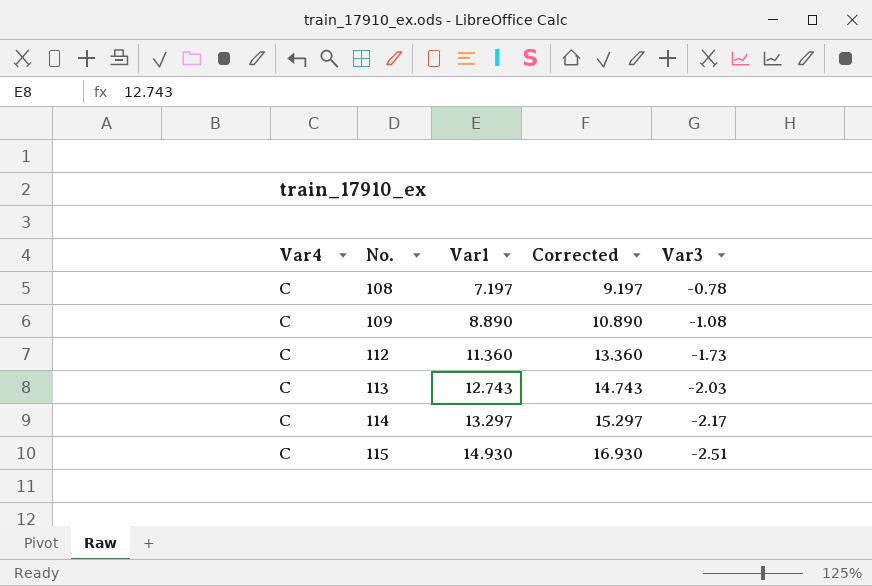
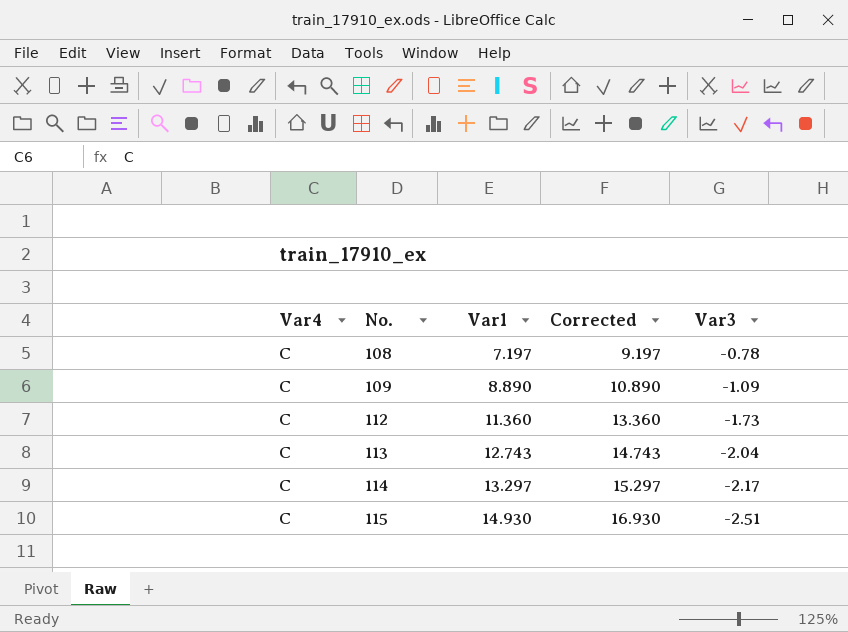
109 | Var3: -1.08 -> -1.09
113 | Var3: -2.03 -> -2.04

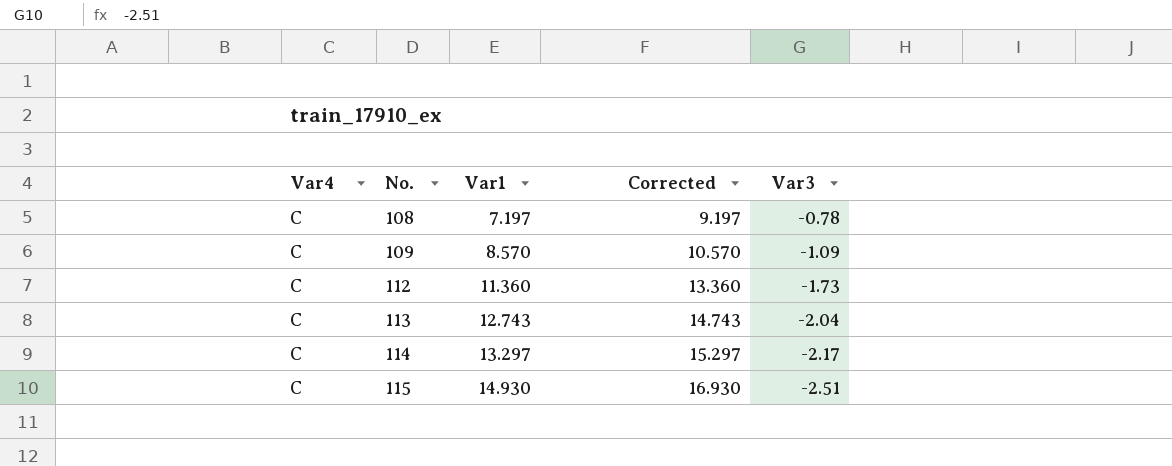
109 | Var1: 8.890 -> 8.570
109 | Corrected: 10.890 -> 10.570

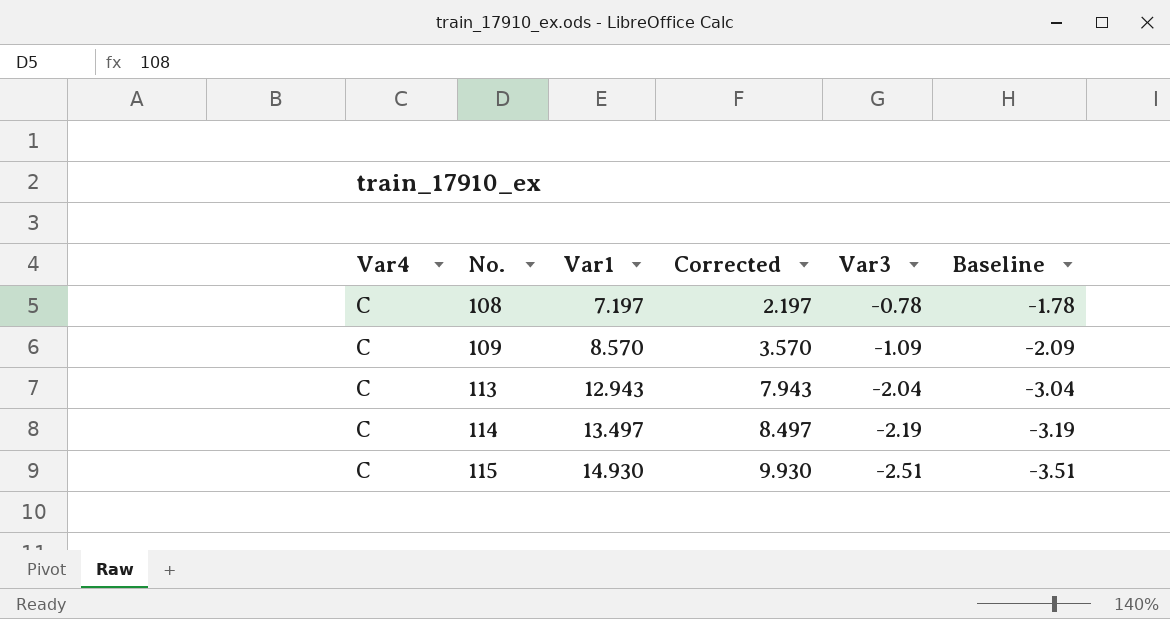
column Corrected | formula: [Var1] + 2 -> [Var1] - 5
column Baseline | formula: none -> [Var3] - 1
row 112: C | 11.360 | 13.360 | -1.73 -> none
113 | Var1: 12.743 -> 12.943
114 | Var1: 13.297 -> 13.497
114 | Var3: -2.17 -> -2.19

